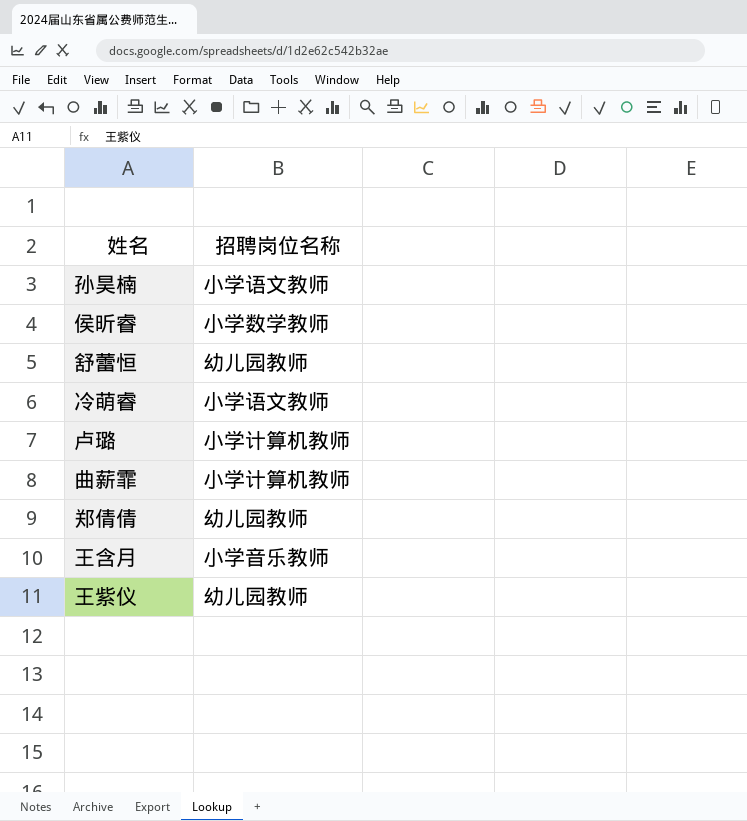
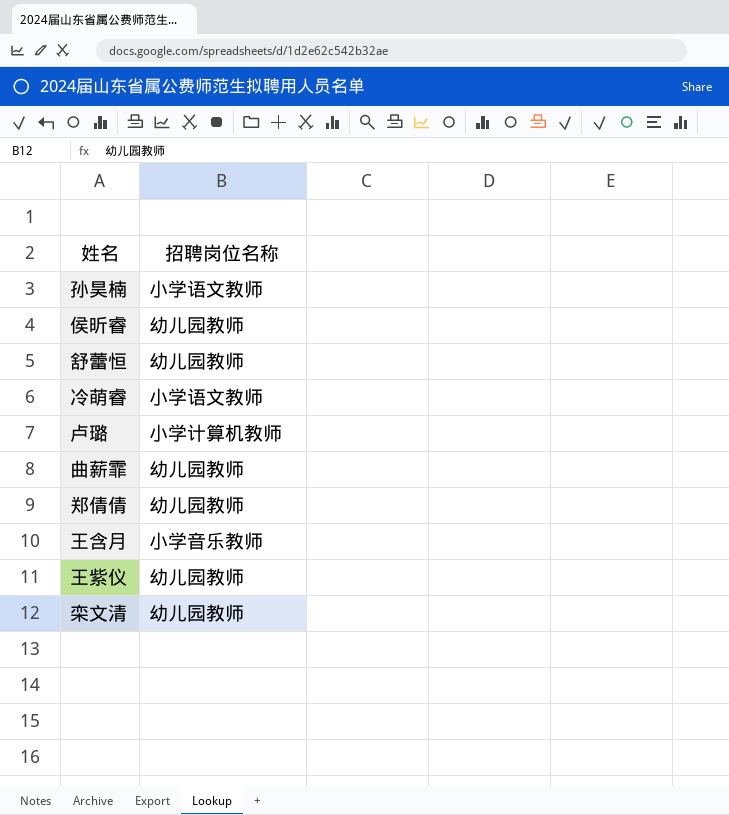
侯昕睿 | 招聘岗位名称: 小学数学教师 -> 幼儿园教师
曲薪霏 | 招聘岗位名称: 小学计算机教师 -> 幼儿园教师
row 栾文清: none -> 幼儿园教师

